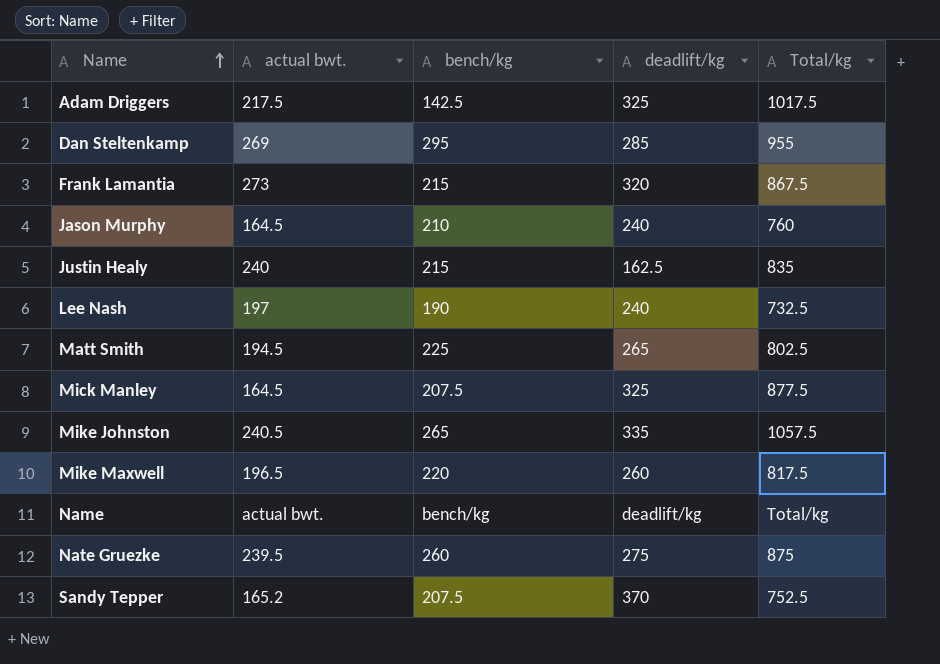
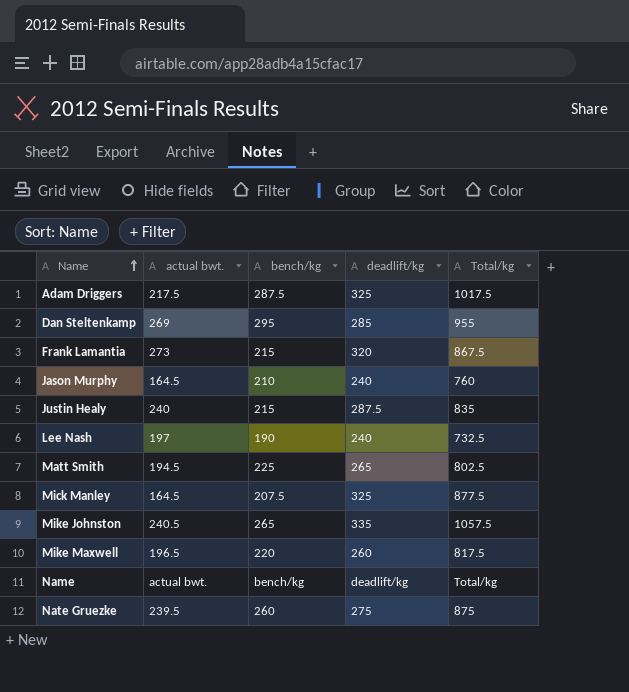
row Sandy Tepper: 165.2 | 207.5 | 370 | 752.5 -> none
Adam Driggers | bench/kg: 142.5 -> 287.5
Justin Healy | deadlift/kg: 162.5 -> 287.5

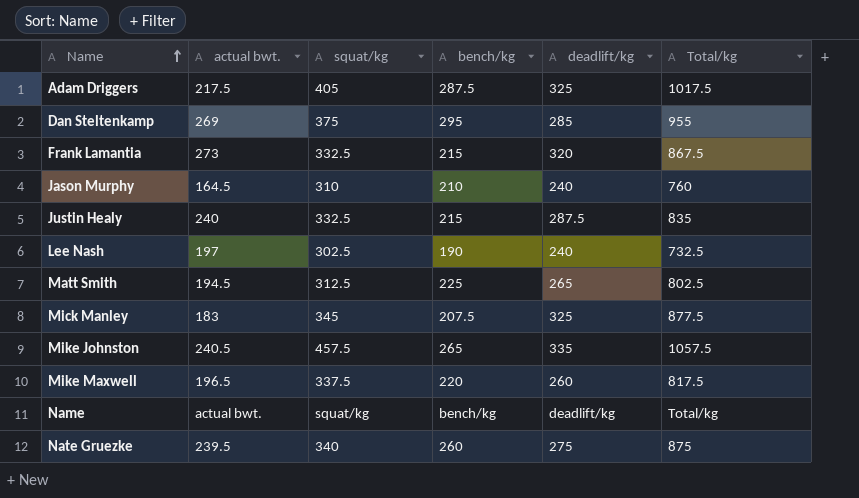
column squat/kg | position: none -> 3
Mick Manley | actual bwt.: 164.5 -> 183

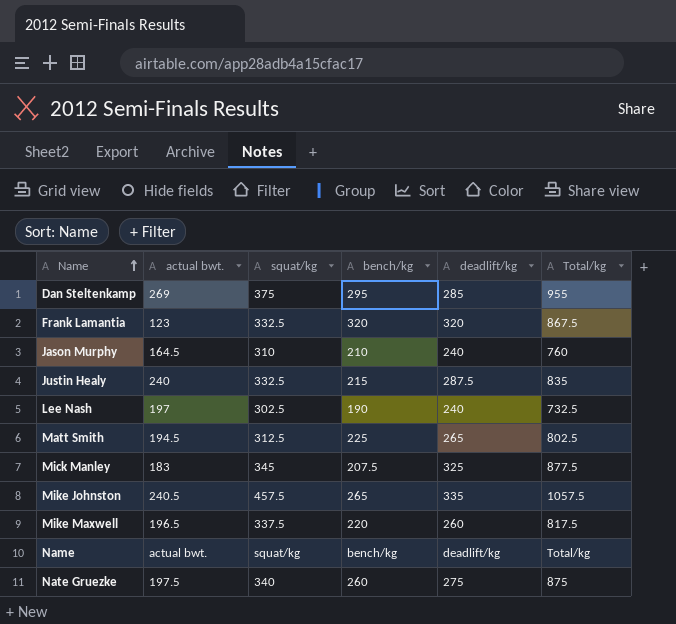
row Adam Driggers: 217.5 | 405 | 287.5 | 325 | 1017.5 -> none
Frank Lamantia | actual bwt.: 273 -> 123
Frank Lamantia | bench/kg: 215 -> 320
Nate Gruezke | actual bwt.: 239.5 -> 197.5

